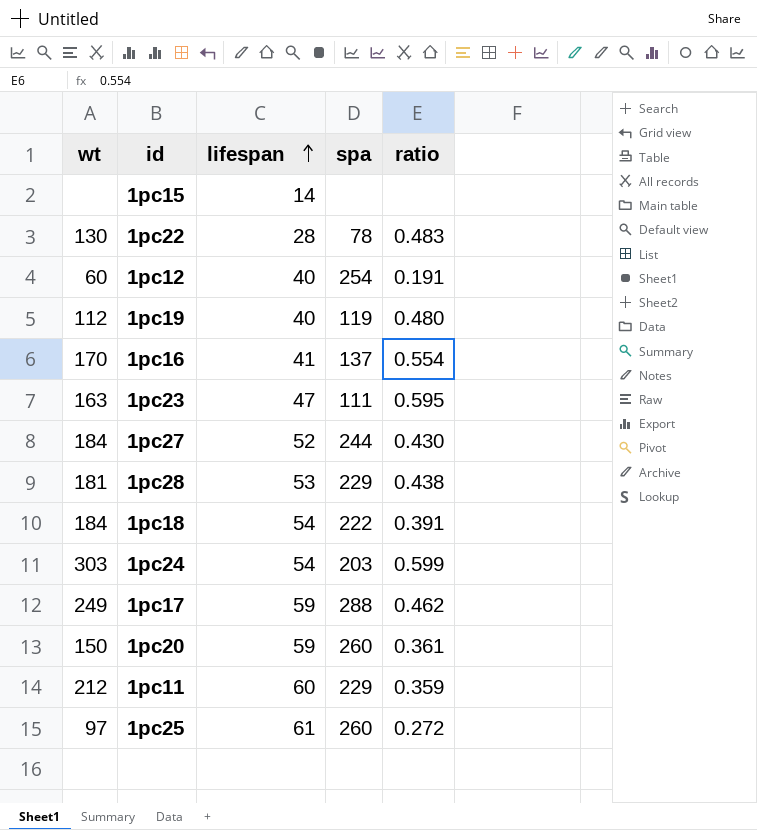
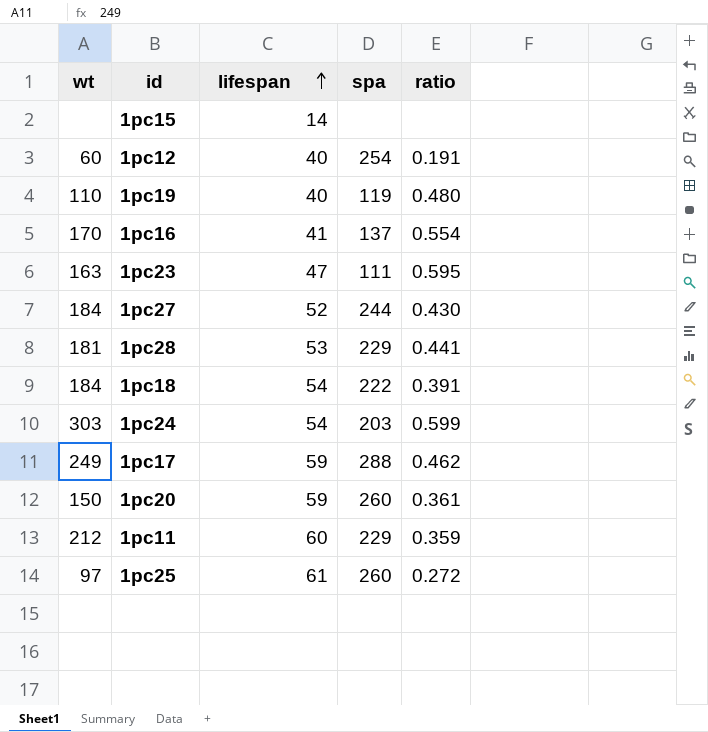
row 1pc22: 130 | 28 | 78 | 0.483 -> none
1pc19 | wt: 112 -> 110
1pc28 | ratio: 0.438 -> 0.441

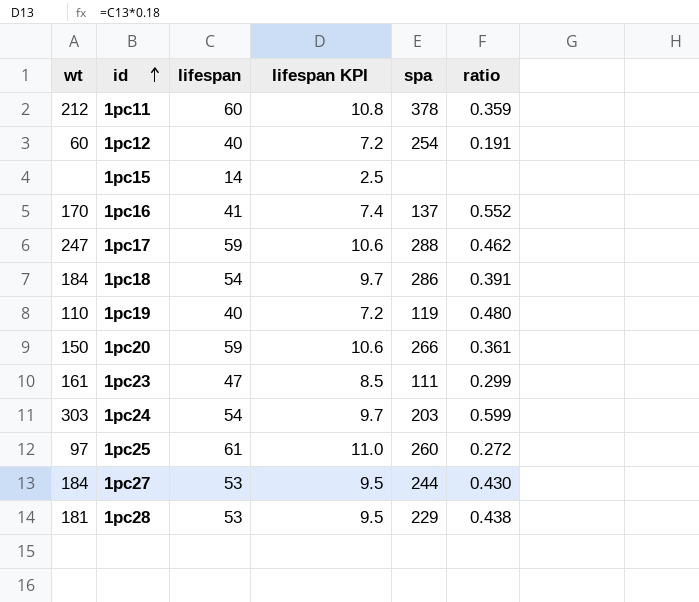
row order: lifespan ascending -> id ascending
column lifespan KPI | formula: none -> [lifespan] * 0.18
1pc11 | spa: 229 -> 378
1pc16 | ratio: 0.554 -> 0.552
1pc17 | wt: 249 -> 247
1pc18 | spa: 222 -> 286
1pc20 | spa: 260 -> 266
1pc23 | wt: 163 -> 161
1pc23 | ratio: 0.595 -> 0.299
1pc27 | lifespan: 52 -> 53
1pc28 | ratio: 0.441 -> 0.438

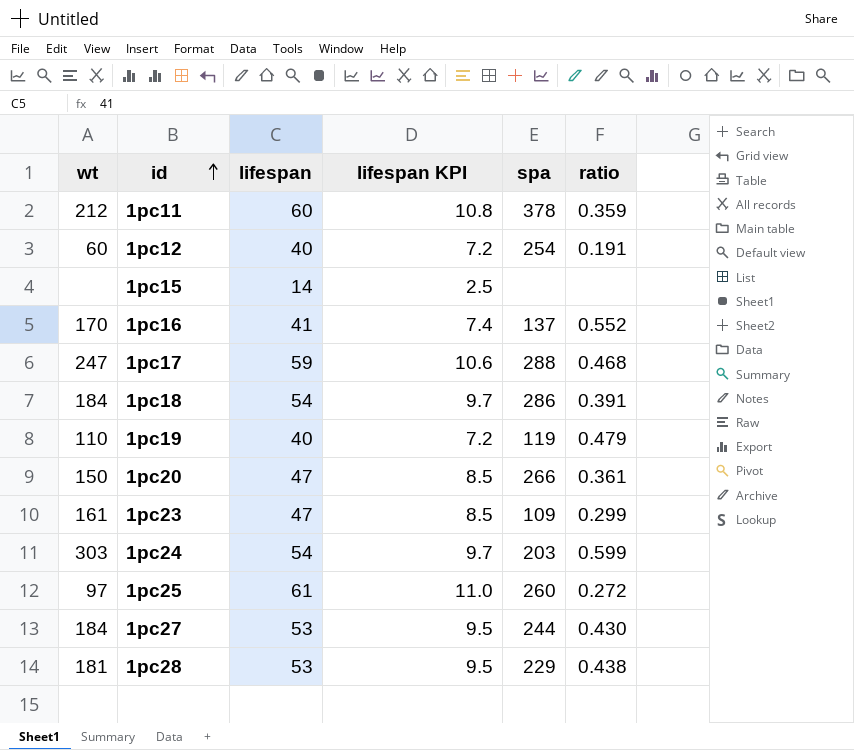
1pc17 | ratio: 0.462 -> 0.468
1pc19 | ratio: 0.480 -> 0.479
1pc20 | lifespan: 59 -> 47
1pc20 | lifespan KPI: 10.6 -> 8.5
1pc23 | spa: 111 -> 109

